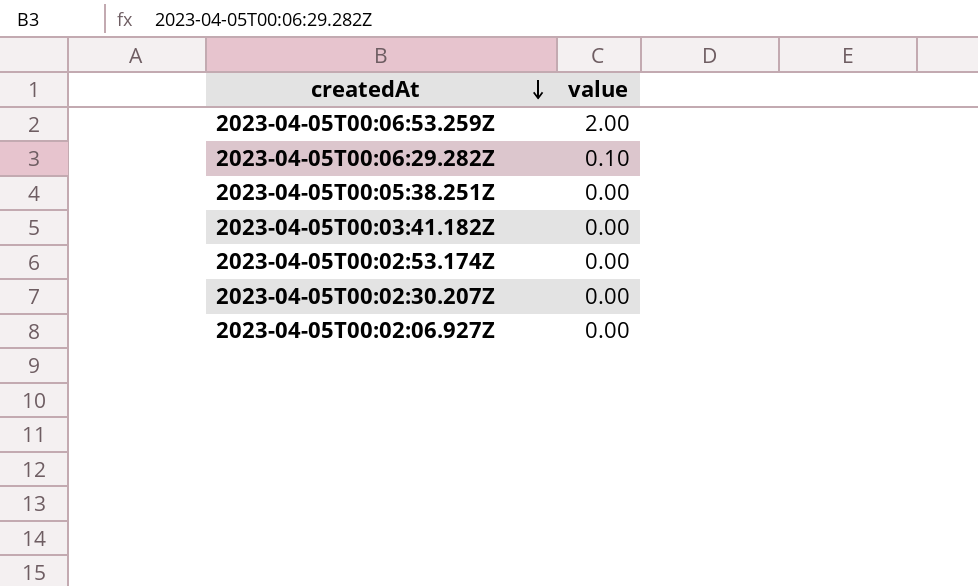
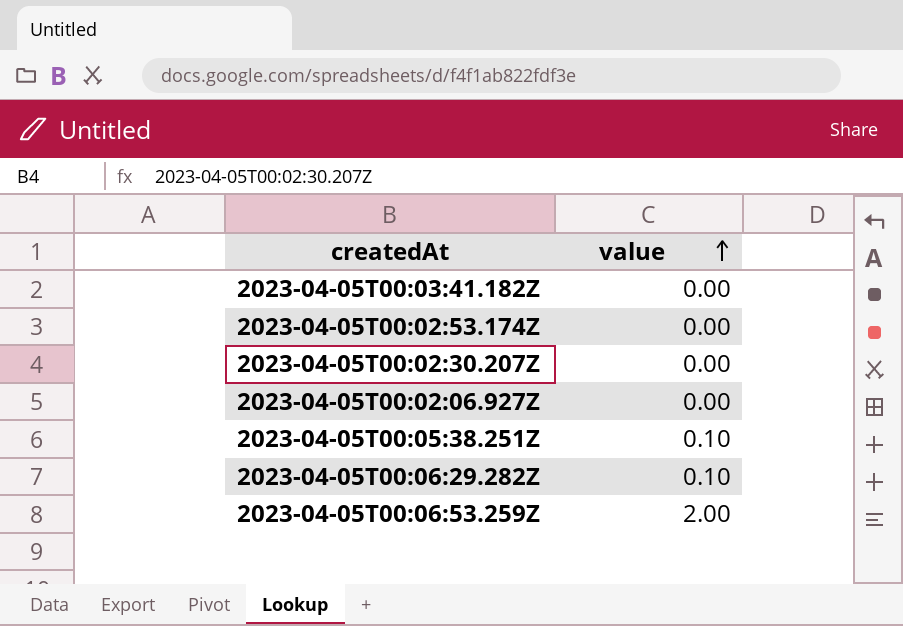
row order: createdAt descending -> value ascending
2023-04-05T00:05:38.251Z | value: 0.00 -> 0.10

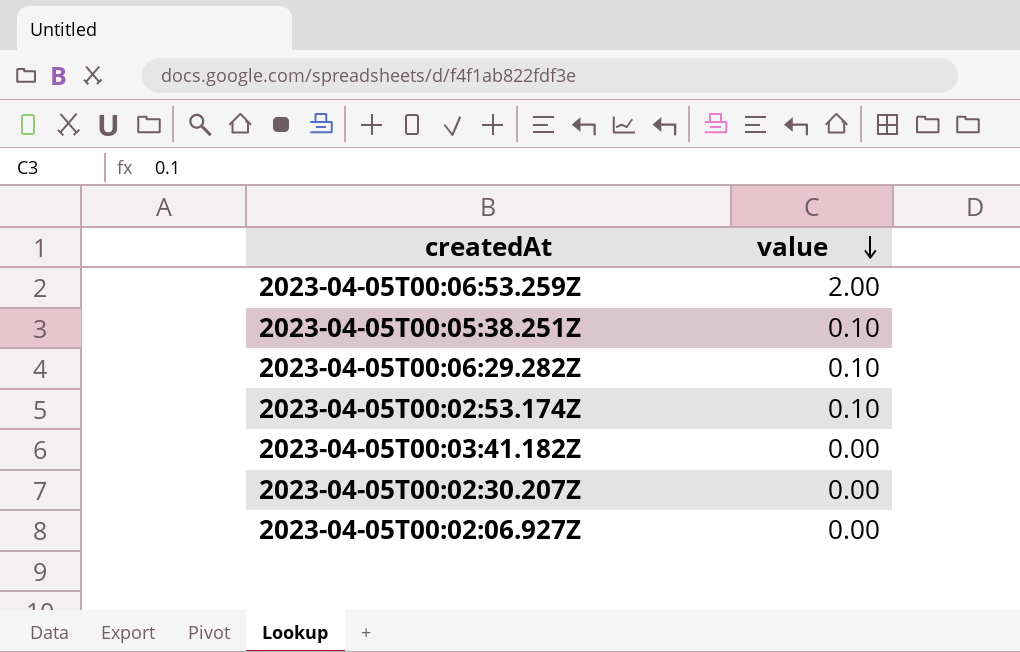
row order: value ascending -> value descending
2023-04-05T00:02:53.174Z | value: 0.00 -> 0.10

